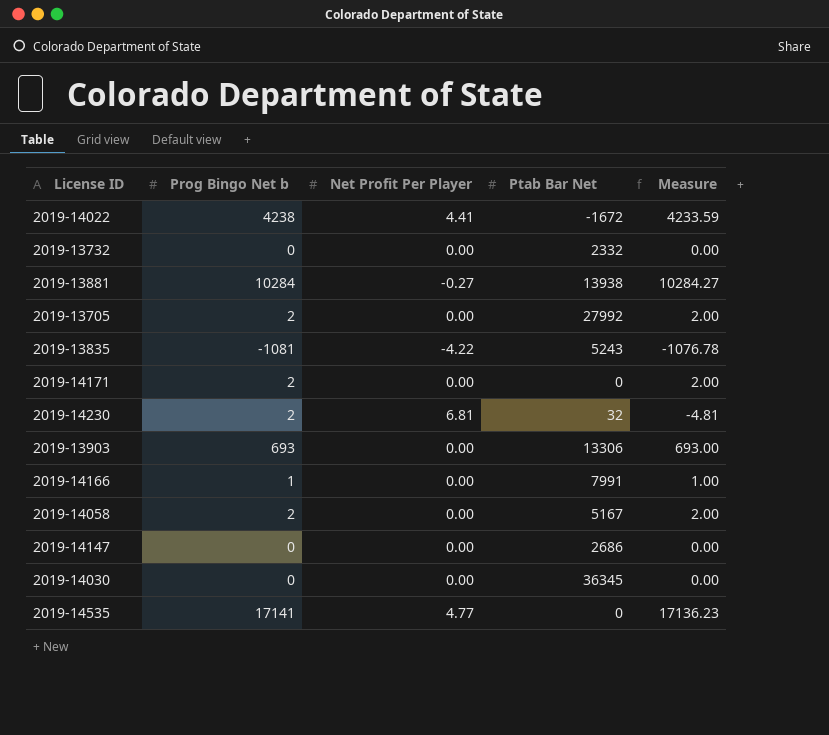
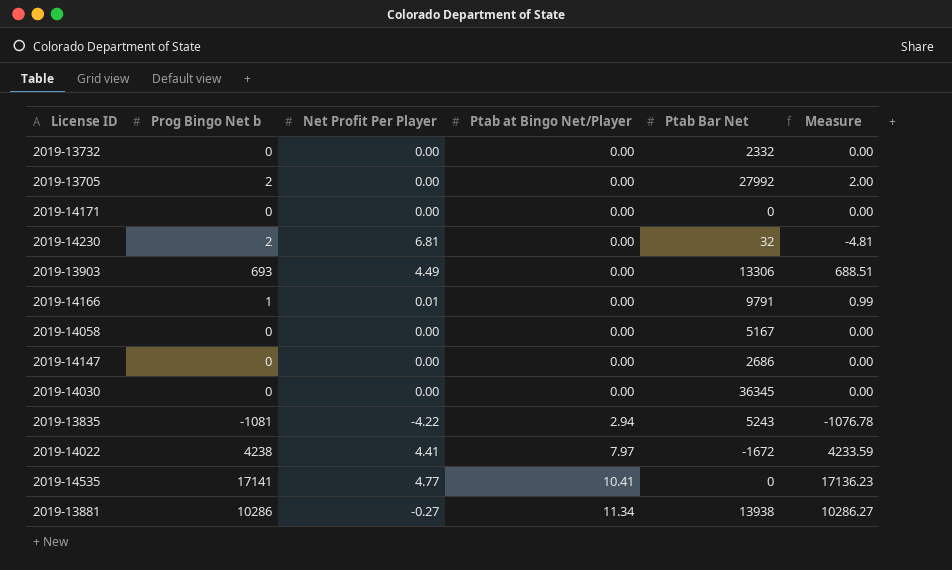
row order: none -> Ptab at Bingo Net/Player ascending
column Ptab at Bingo Net/Player | position: none -> 4
2019-14171 | Prog Bingo Net b: 2 -> 0
2019-14171 | Measure: 2.00 -> 0.00
2019-13903 | Net Profit Per Player: 0.00 -> 4.49
2019-13903 | Measure: 693.00 -> 688.51
2019-14166 | Net Profit Per Player: 0.00 -> 0.01
2019-14166 | Ptab Bar Net: 7991 -> 9791
2019-14166 | Measure: 1.00 -> 0.99
2019-14058 | Prog Bingo Net b: 2 -> 0
2019-14058 | Measure: 2.00 -> 0.00
2019-13881 | Prog Bingo Net b: 10284 -> 10286
2019-13881 | Measure: 10284.27 -> 10286.27

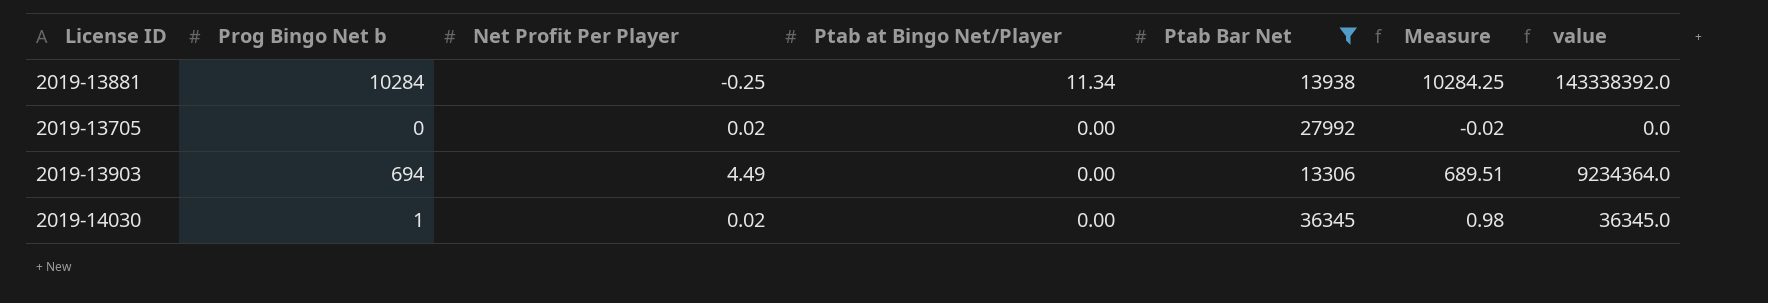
filter: none -> Ptab Bar Net >= 13306
row order: Ptab at Bingo Net/Player ascending -> Ptab at Bingo Net/Player descending
column value | formula: none -> [Prog Bingo Net b] * [Ptab Bar Net]
2019-13881 | Prog Bingo Net b: 10286 -> 10284
2019-13881 | Net Profit Per Player: -0.27 -> -0.25
2019-13881 | Measure: 10286.27 -> 10284.25
2019-13705 | Prog Bingo Net b: 2 -> 0
2019-13705 | Net Profit Per Player: 0.00 -> 0.02
2019-13705 | Measure: 2.00 -> -0.02
2019-13903 | Prog Bingo Net b: 693 -> 694
2019-13903 | Measure: 688.51 -> 689.51
2019-14030 | Prog Bingo Net b: 0 -> 1
2019-14030 | Net Profit Per Player: 0.00 -> 0.02
2019-14030 | Measure: 0.00 -> 0.98

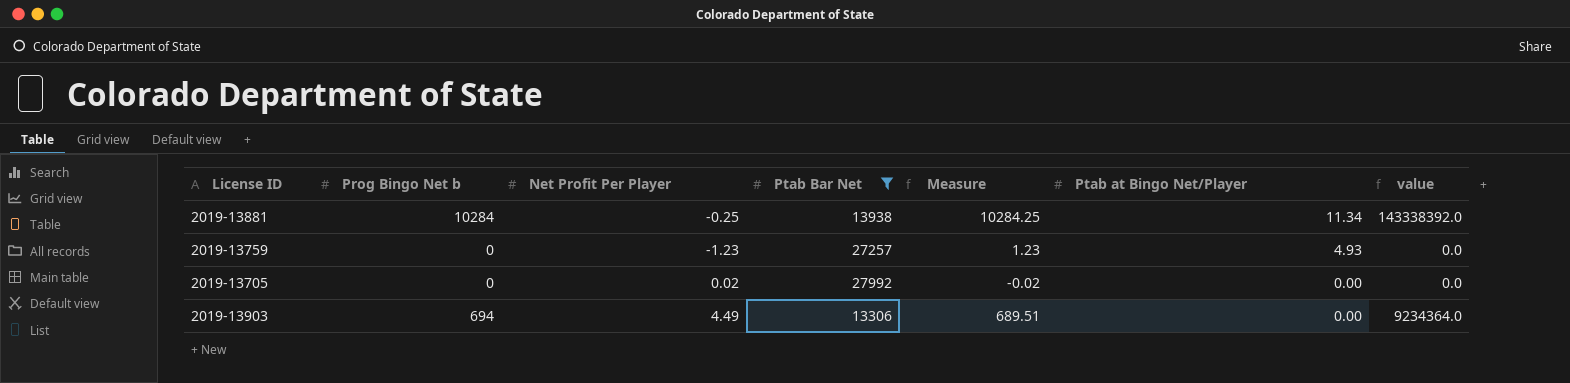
column Ptab at Bingo Net/Player | position: 4 -> 6
row 2019-14030: 1 | 0.02 | 0.00 | 36345 | 0.98 | 36345.0 -> none
row 2019-13759: none -> 0 | -1.23 | 27257 | 1.23 | 4.93 | 0.0

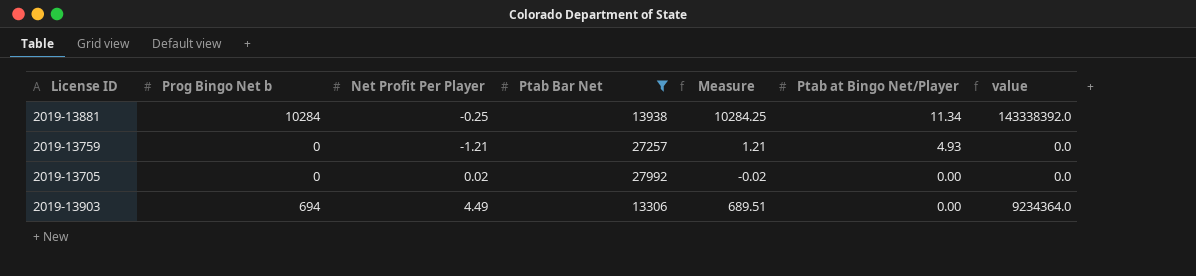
2019-13759 | Net Profit Per Player: -1.23 -> -1.21
2019-13759 | Measure: 1.23 -> 1.21

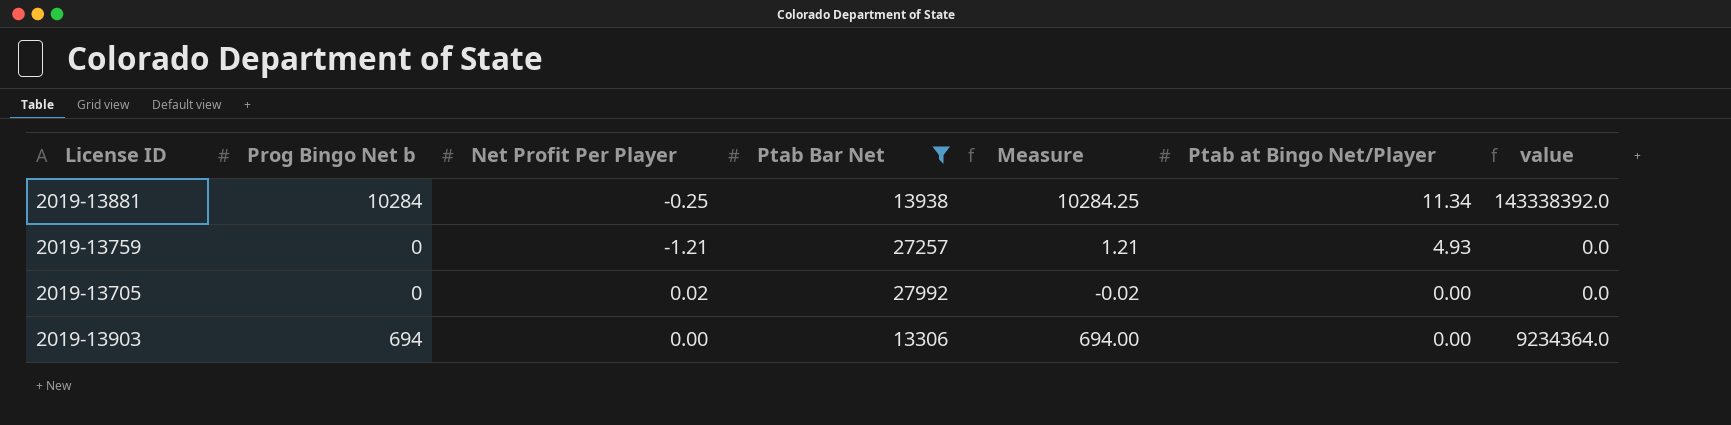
2019-13903 | Net Profit Per Player: 4.49 -> 0.00
2019-13903 | Measure: 689.51 -> 694.00

